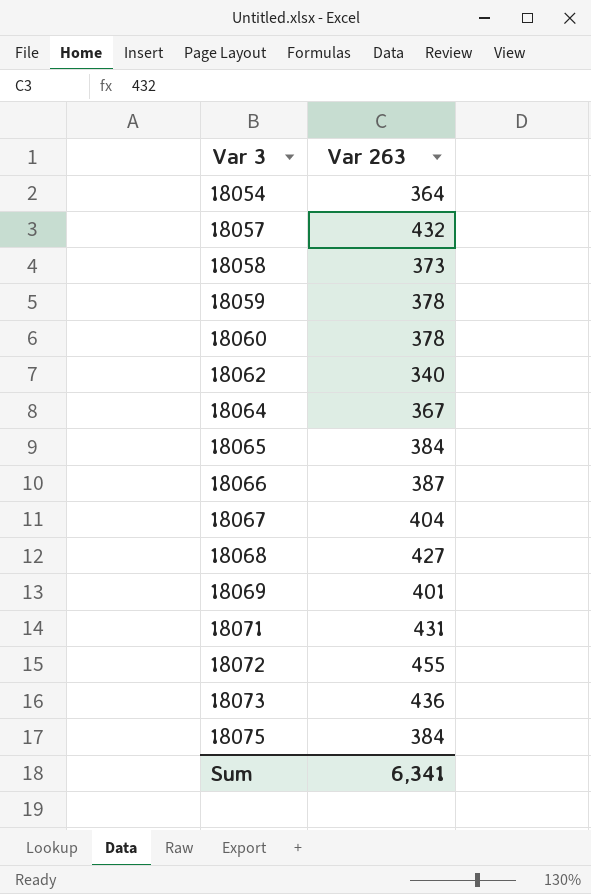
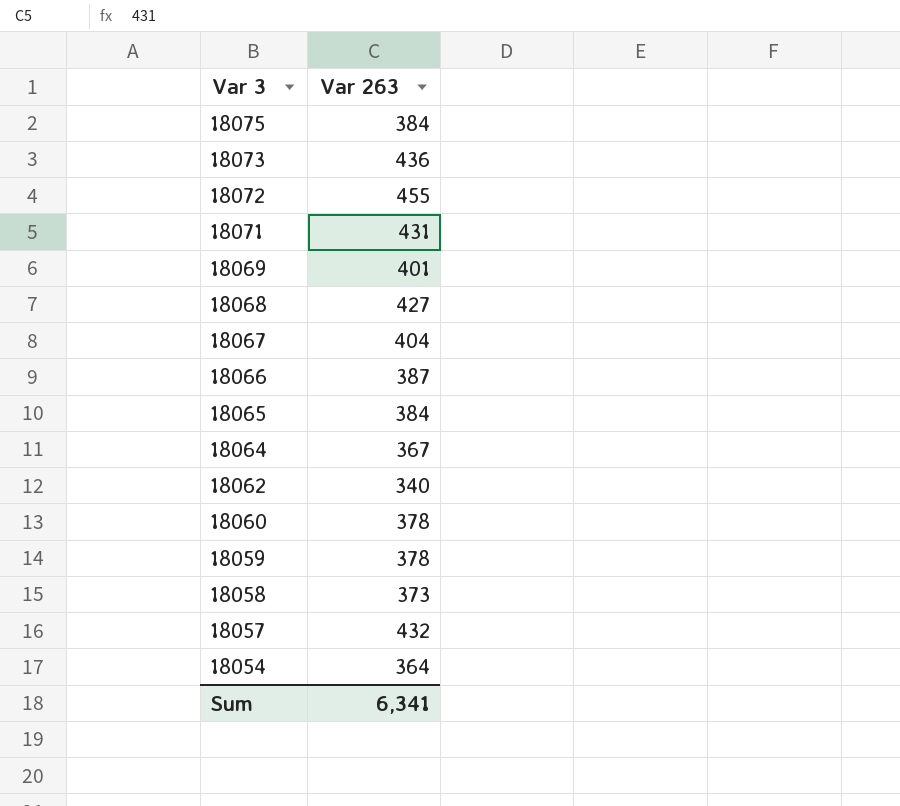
row order: Var 3 ascending -> Var 3 descending

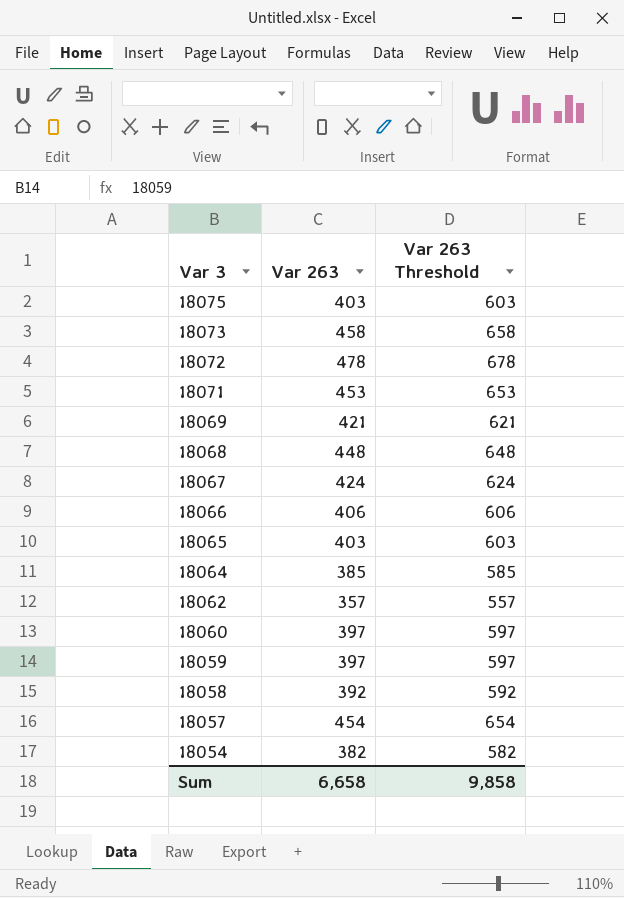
column Var 263 Threshold | formula: none -> [Var 263] + 200
18075 | Var 263: 384 -> 403
18073 | Var 263: 436 -> 458
18072 | Var 263: 455 -> 478
18071 | Var 263: 431 -> 453
18069 | Var 263: 401 -> 421
18068 | Var 263: 427 -> 448
18067 | Var 263: 404 -> 424
18066 | Var 263: 387 -> 406
18065 | Var 263: 384 -> 403
18064 | Var 263: 367 -> 385
18062 | Var 263: 340 -> 357
18060 | Var 263: 378 -> 397
18059 | Var 263: 378 -> 397
18058 | Var 263: 373 -> 392
18057 | Var 263: 432 -> 454
18054 | Var 263: 364 -> 382
Sum | Var 263: 6,341 -> 6,658

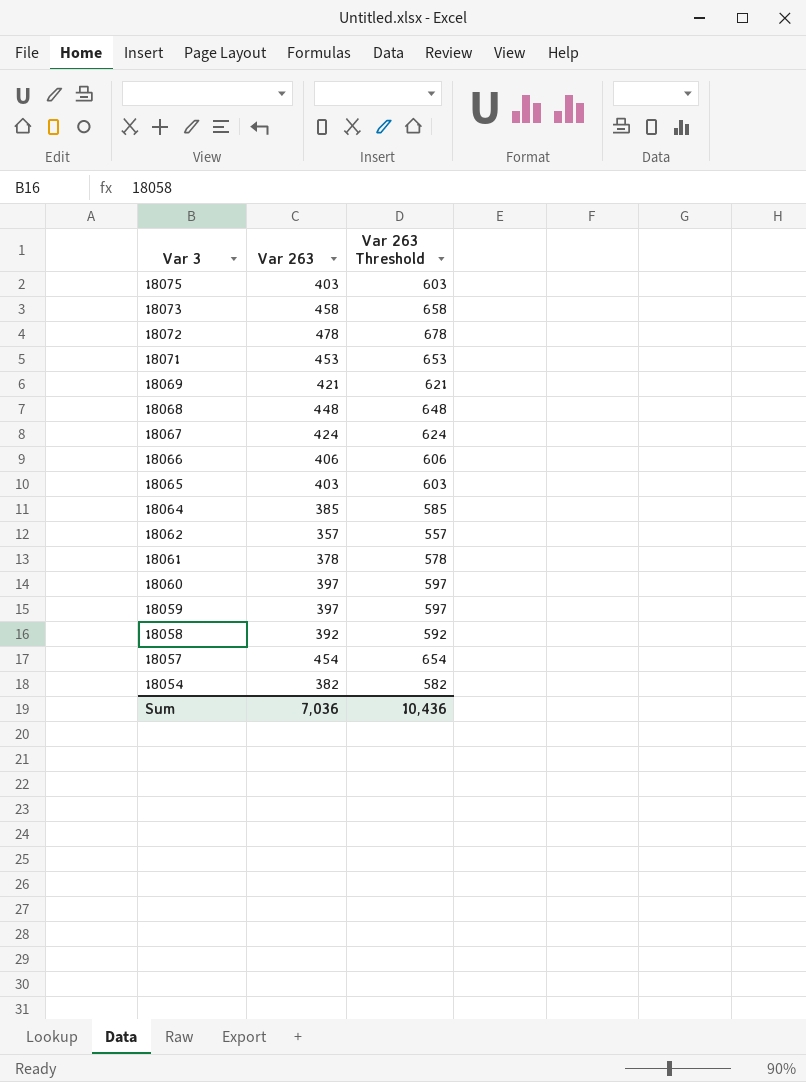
row 18061: none -> 378 | 578
Sum | Var 263: 6,658 -> 7,036
Sum | Var 263 Threshold: 9,858 -> 10,436

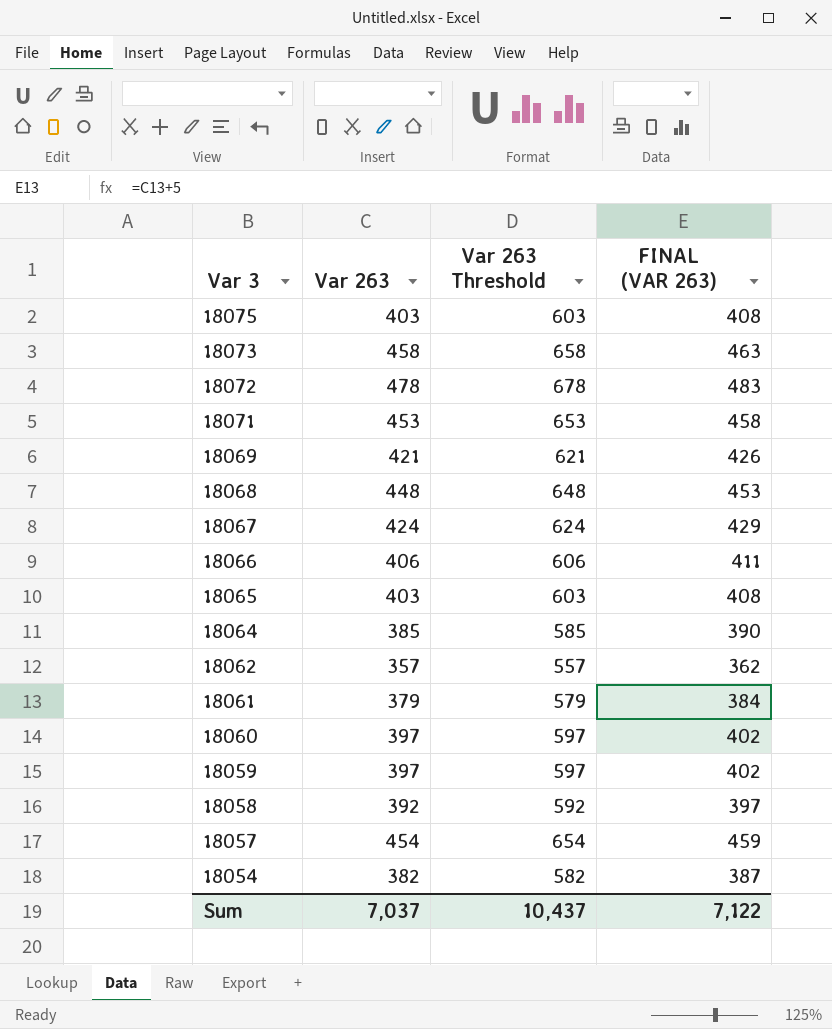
column FINAL (VAR 263) | formula: none -> [Var 263] + 5
18061 | Var 263: 378 -> 379
18061 | Var 263 Threshold: 578 -> 579
Sum | Var 263: 7,036 -> 7,037
Sum | Var 263 Threshold: 10,436 -> 10,437

